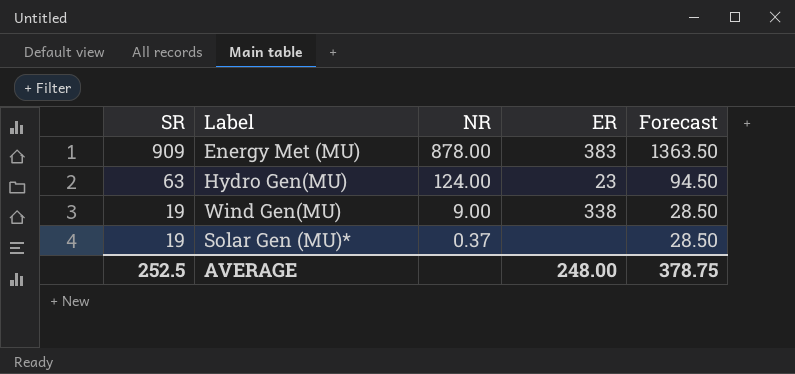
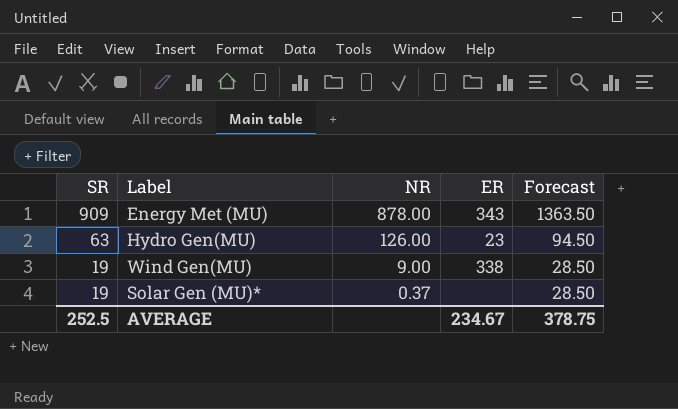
Energy Met (MU) | ER: 383 -> 343
Hydro Gen(MU) | NR: 124.00 -> 126.00
AVERAGE | ER: 248.00 -> 234.67

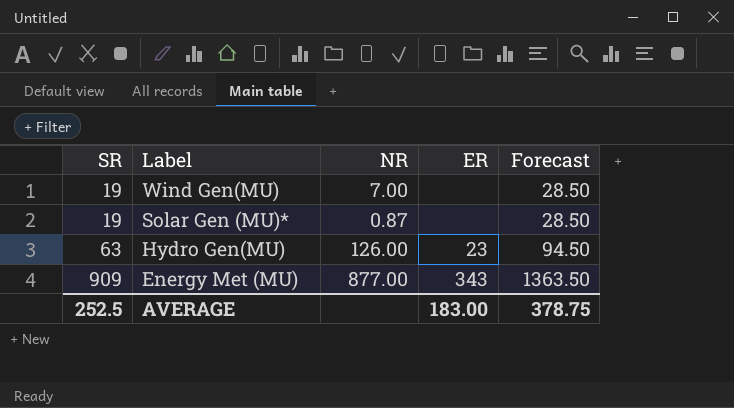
row order: SR descending -> SR ascending
Wind Gen(MU) | NR: 9.00 -> 7.00
Wind Gen(MU) | ER: 338 -> none
Solar Gen (MU)* | NR: 0.37 -> 0.87
Energy Met (MU) | NR: 878.00 -> 877.00
AVERAGE | ER: 234.67 -> 183.00

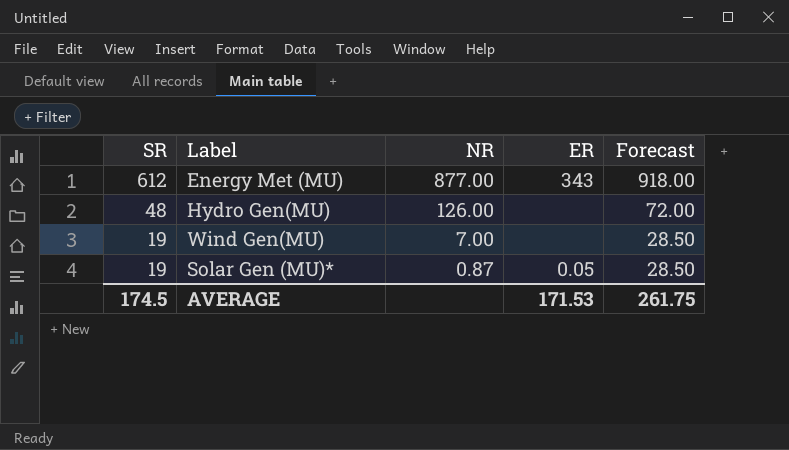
row order: SR ascending -> SR descending
Energy Met (MU) | SR: 909 -> 612
Energy Met (MU) | Forecast: 1363.50 -> 918.00
Hydro Gen(MU) | SR: 63 -> 48
Hydro Gen(MU) | ER: 23 -> none
Hydro Gen(MU) | Forecast: 94.50 -> 72.00
Solar Gen (MU)* | ER: none -> 0.05
AVERAGE | SR: 252.5 -> 174.5
AVERAGE | ER: 183.00 -> 171.53
AVERAGE | Forecast: 378.75 -> 261.75

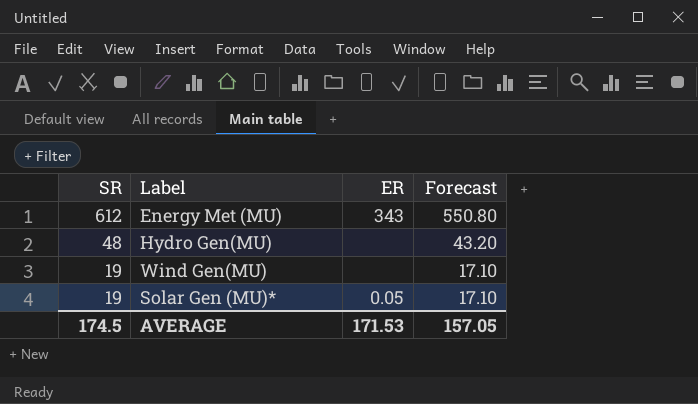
column NR | position: 3 -> none
column Forecast | formula: [SR] * 1.5 -> [SR] * 0.9
AVERAGE | Forecast: 261.75 -> 157.05

